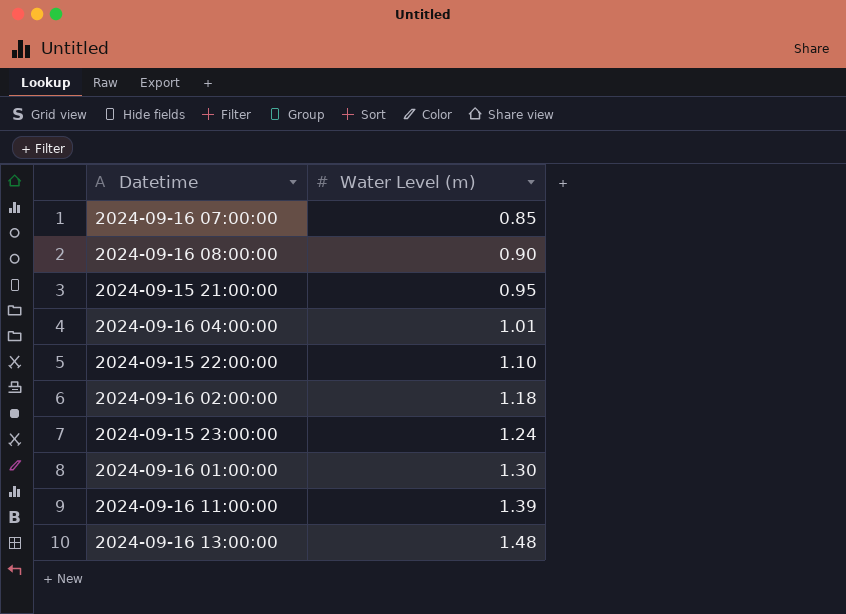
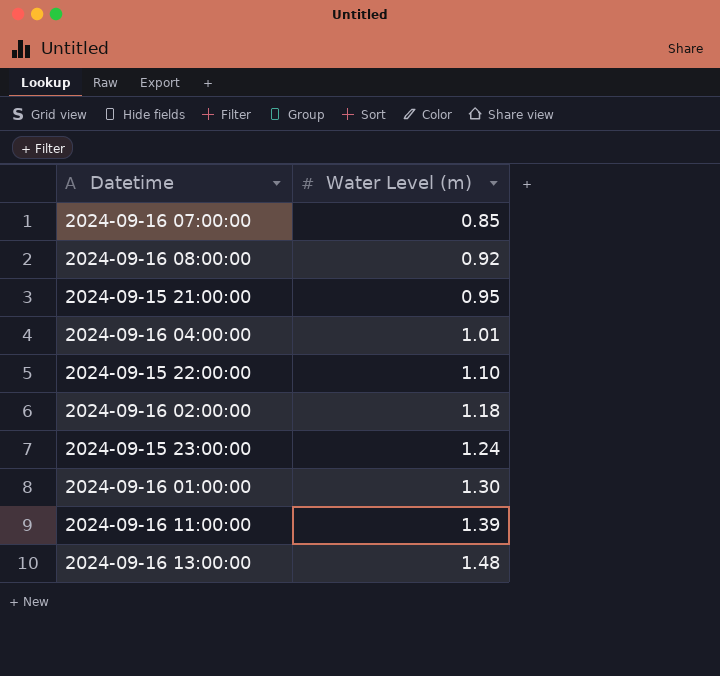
2024-09-16 08:00:00 | Water Level (m): 0.90 -> 0.92

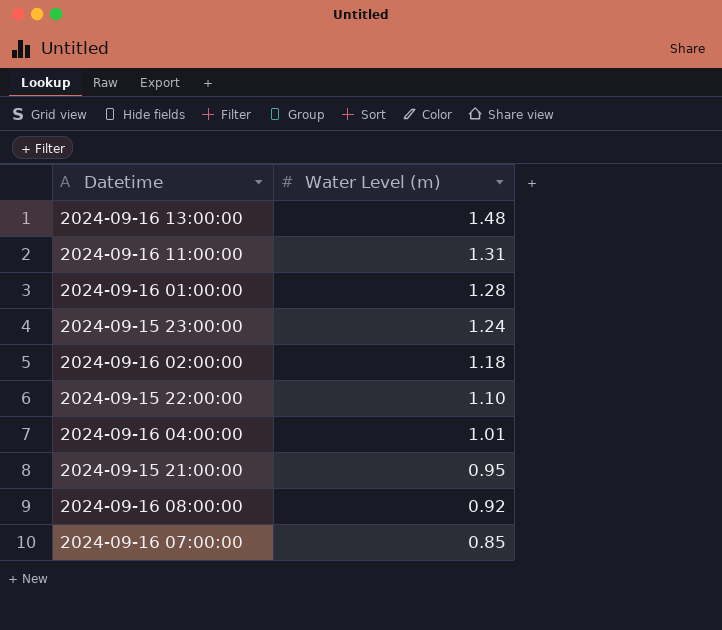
row order: Water Level (m) ascending -> Water Level (m) descending
2024-09-16 11:00:00 | Water Level (m): 1.39 -> 1.31
2024-09-16 01:00:00 | Water Level (m): 1.30 -> 1.28

